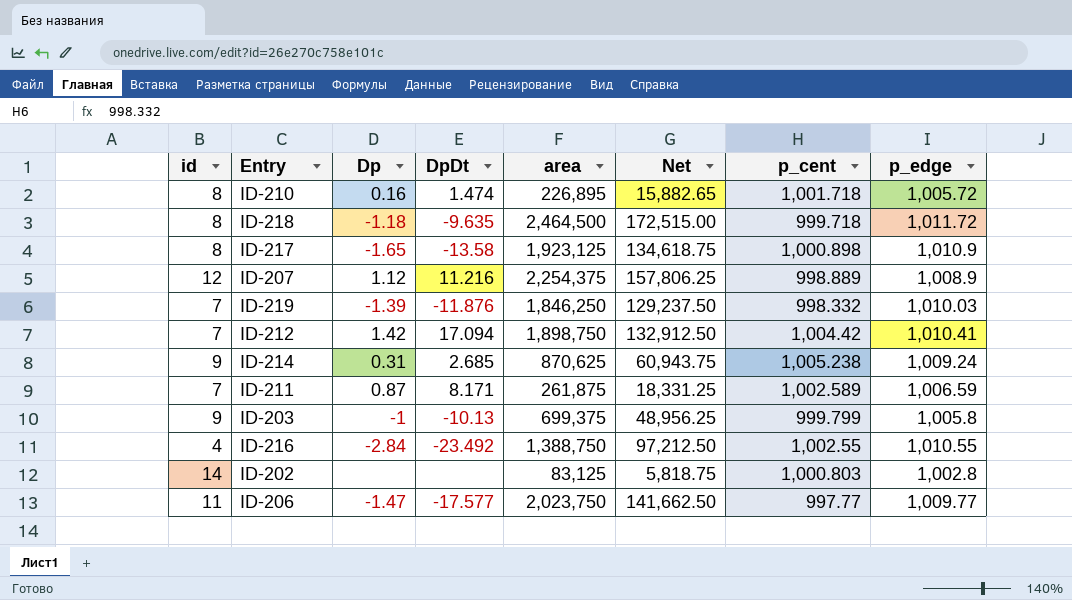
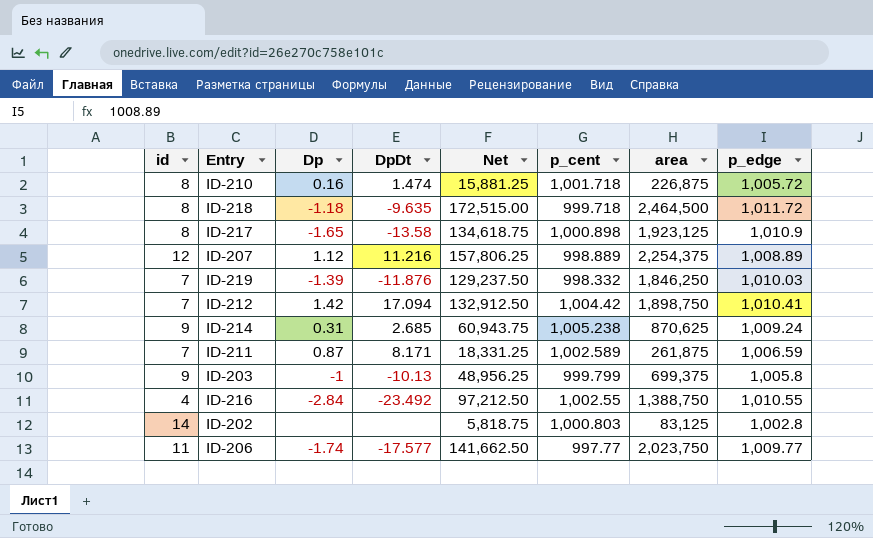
column area | position: 5 -> 7
ID-210 | Net: 15,882.65 -> 15,881.25
ID-210 | area: 226,895 -> 226,875
ID-207 | p_edge: 1,008.9 -> 1,008.89
ID-206 | Dp: -1.47 -> -1.74

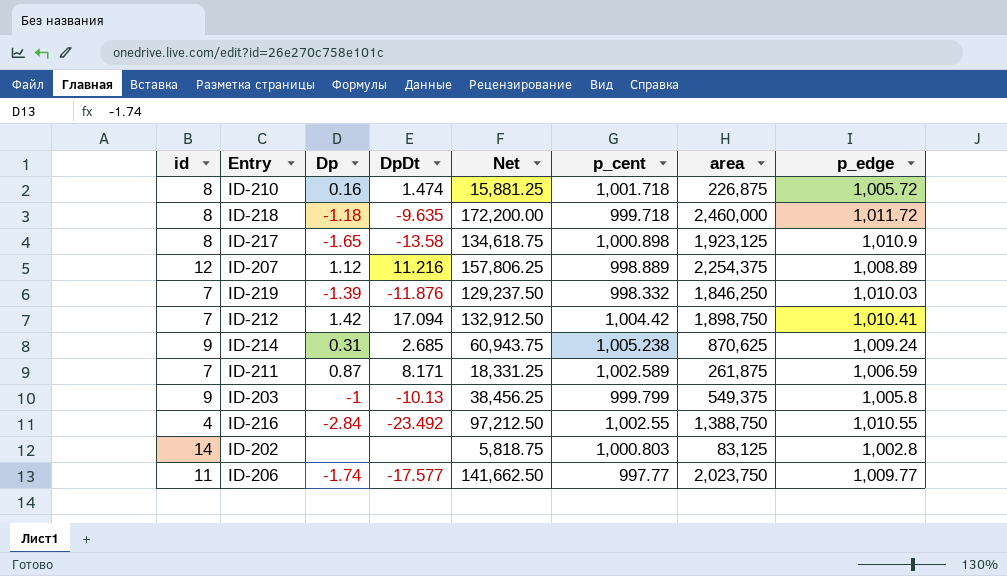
ID-218 | Net: 172,515.00 -> 172,200.00
ID-218 | area: 2,464,500 -> 2,460,000
ID-203 | Net: 48,956.25 -> 38,456.25
ID-203 | area: 699,375 -> 549,375

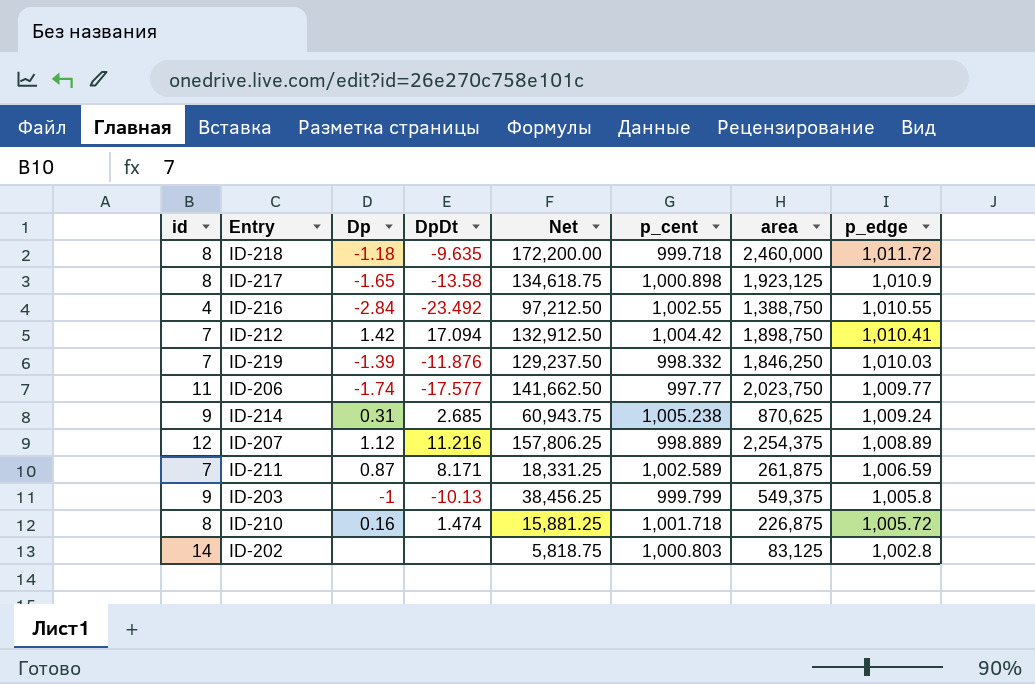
row order: none -> p_edge descending

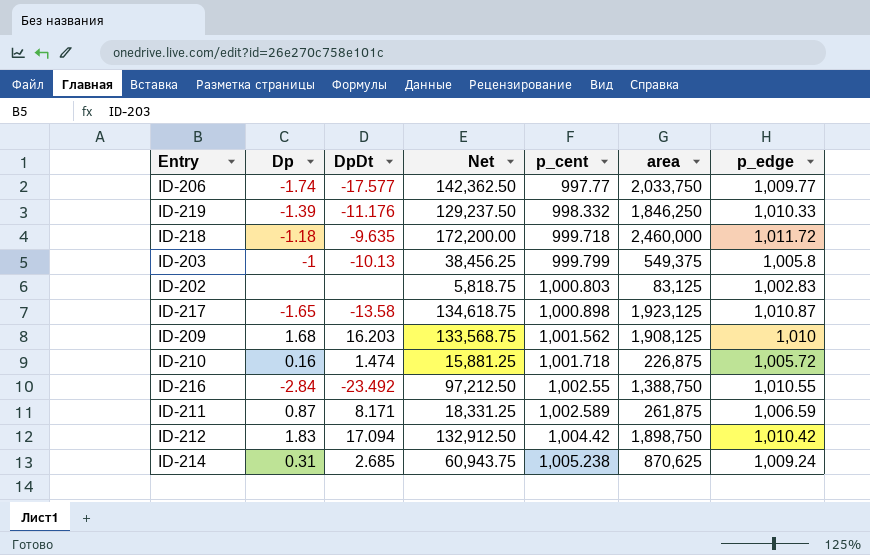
row order: p_edge descending -> p_cent ascending
column id | position: 1 -> none
row ID-207: 12 | 1.12 | 11.216 | 157,806.25 | 998.889 | 2,254,375 | 1,008.89 -> none
ID-206 | Net: 141,662.50 -> 142,362.50
ID-206 | area: 2,023,750 -> 2,033,750
ID-219 | DpDt: -11.876 -> -11.176
ID-219 | p_edge: 1,010.03 -> 1,010.33
ID-202 | p_edge: 1,002.8 -> 1,002.83
ID-217 | p_edge: 1,010.9 -> 1,010.87
row ID-209: none -> 1.68 | 16.203 | 133,568.75 | 1,001.562 | 1,908,125 | 1,010
ID-212 | Dp: 1.42 -> 1.83
ID-212 | p_edge: 1,010.41 -> 1,010.42

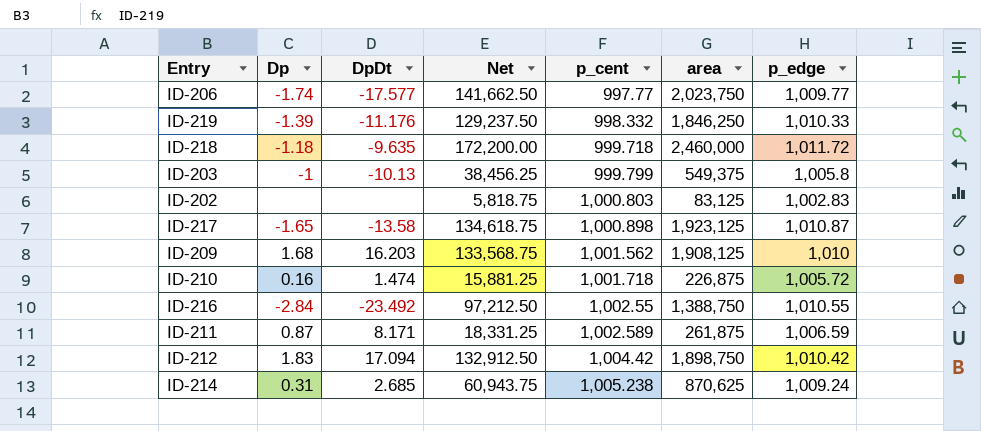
ID-206 | Net: 142,362.50 -> 141,662.50
ID-206 | area: 2,033,750 -> 2,023,750

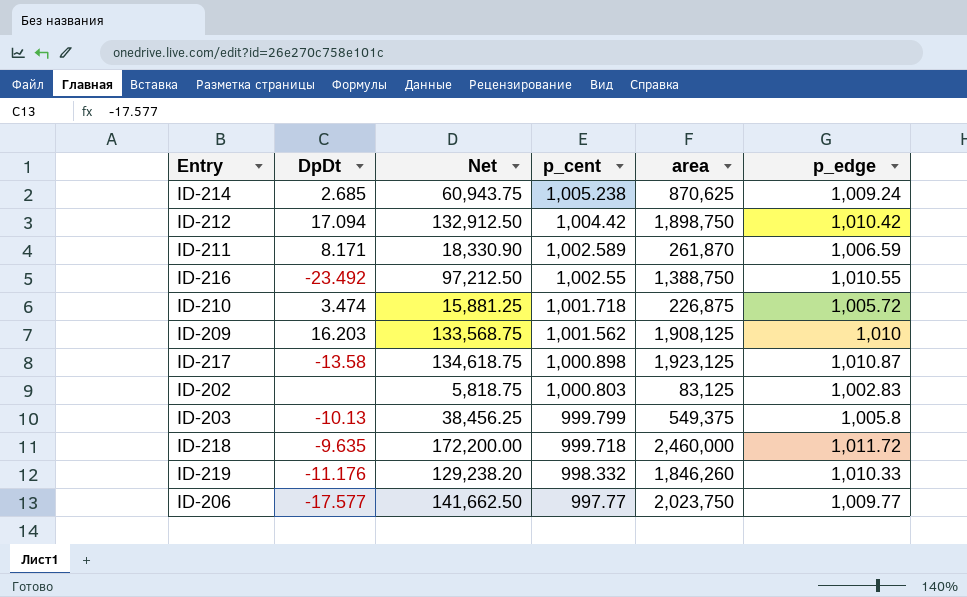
row order: p_cent ascending -> p_cent descending
column Dp | position: 2 -> none
ID-211 | Net: 18,331.25 -> 18,330.90
ID-211 | area: 261,875 -> 261,870
ID-210 | DpDt: 1.474 -> 3.474
ID-219 | Net: 129,237.50 -> 129,238.20
ID-219 | area: 1,846,250 -> 1,846,260

